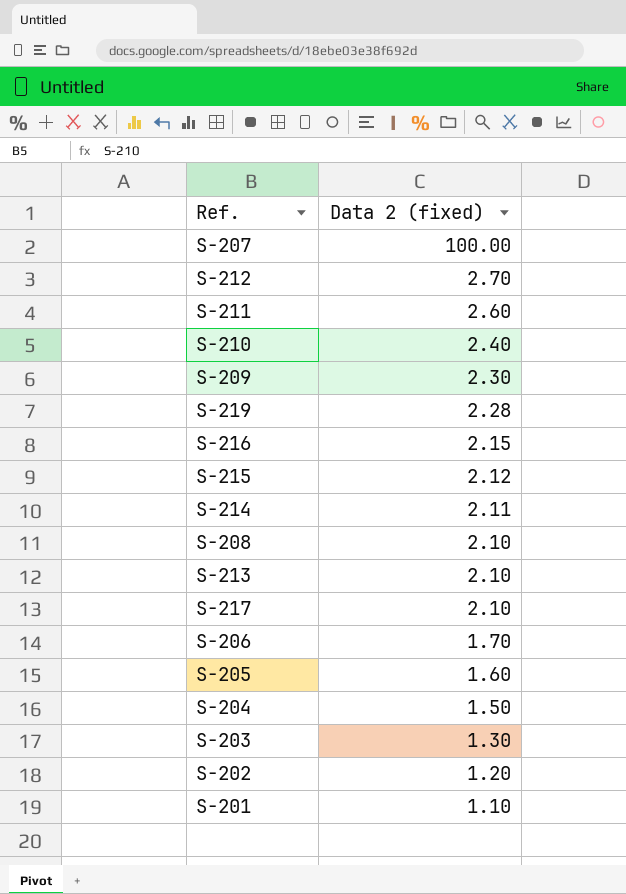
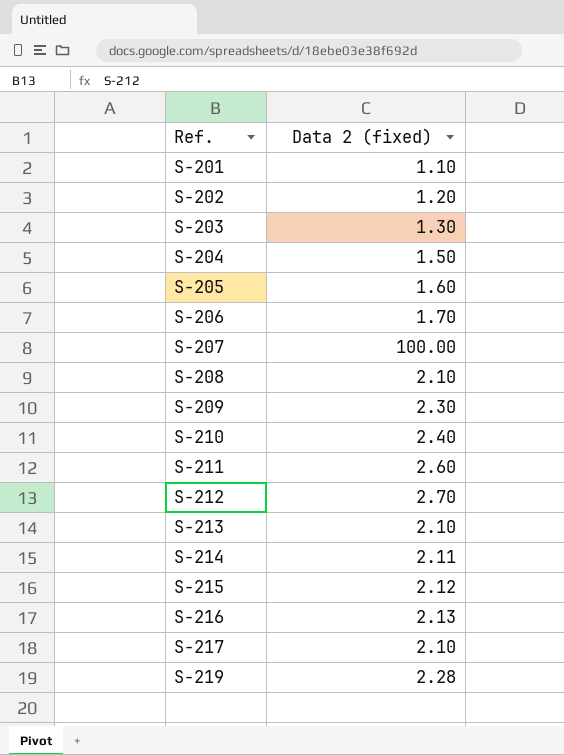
row order: Data 2 (fixed) descending -> Ref. ascending
S-216 | Data 2 (fixed): 2.15 -> 2.13

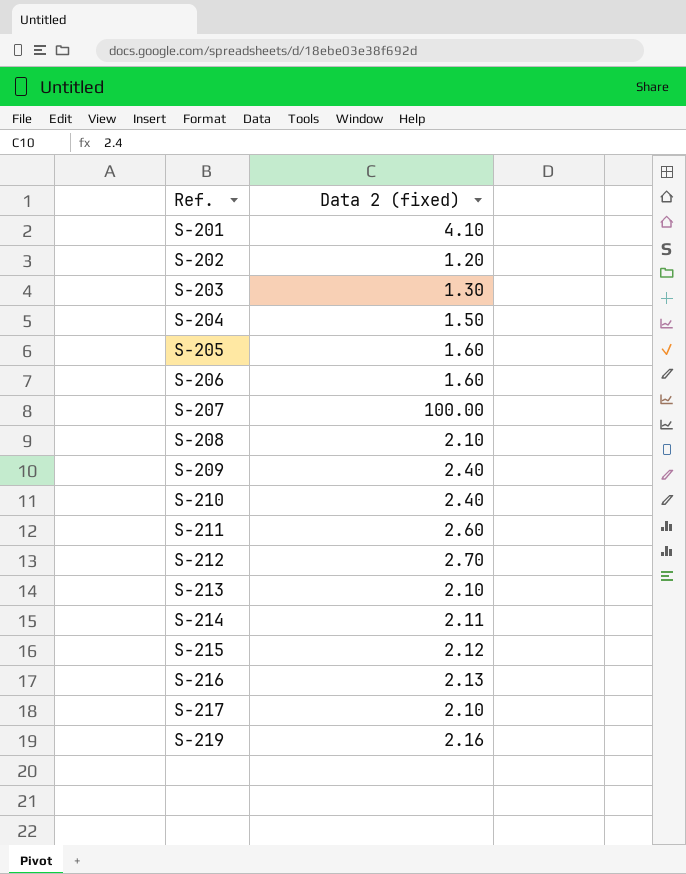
S-201 | Data 2 (fixed): 1.10 -> 4.10
S-206 | Data 2 (fixed): 1.70 -> 1.60
S-209 | Data 2 (fixed): 2.30 -> 2.40
S-219 | Data 2 (fixed): 2.28 -> 2.16

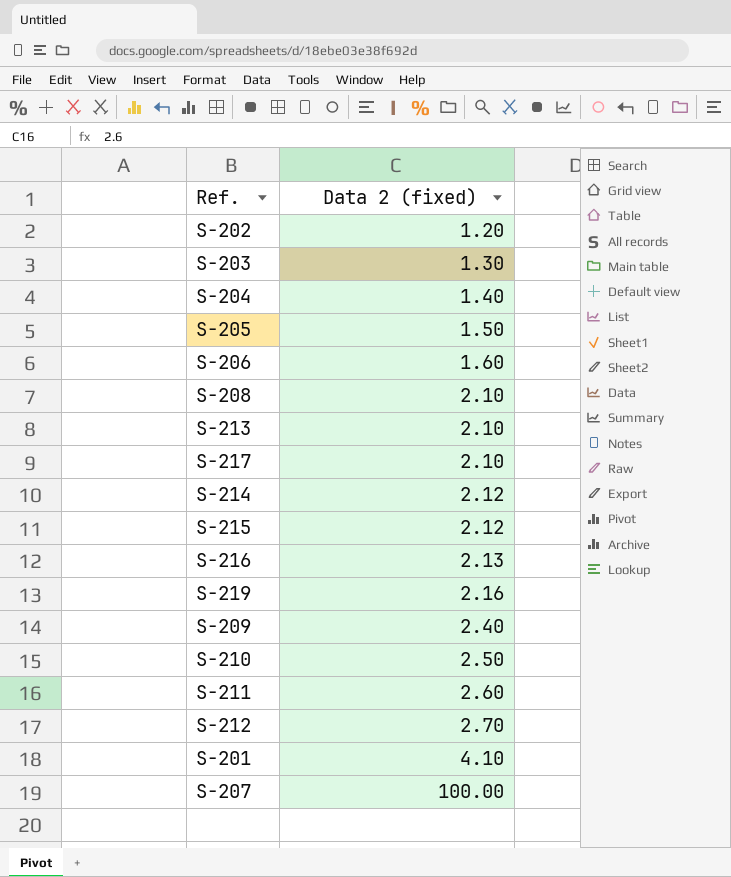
row order: Ref. ascending -> Data 2 (fixed) ascending
S-204 | Data 2 (fixed): 1.50 -> 1.40
S-205 | Data 2 (fixed): 1.60 -> 1.50
S-214 | Data 2 (fixed): 2.11 -> 2.12
S-210 | Data 2 (fixed): 2.40 -> 2.50

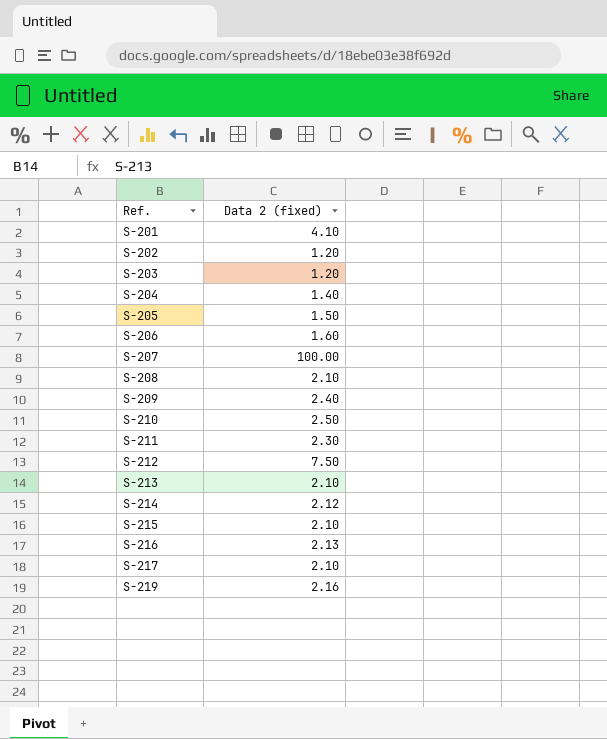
row order: Data 2 (fixed) ascending -> Ref. ascending
S-203 | Data 2 (fixed): 1.30 -> 1.20
S-211 | Data 2 (fixed): 2.60 -> 2.30
S-212 | Data 2 (fixed): 2.70 -> 7.50
S-215 | Data 2 (fixed): 2.12 -> 2.10

